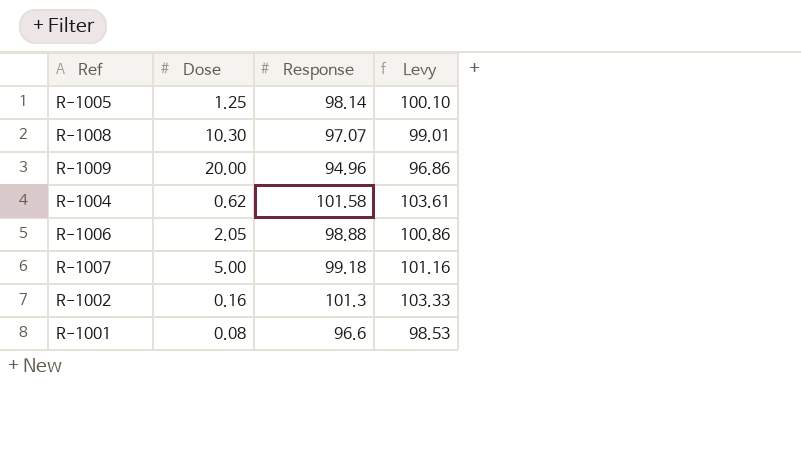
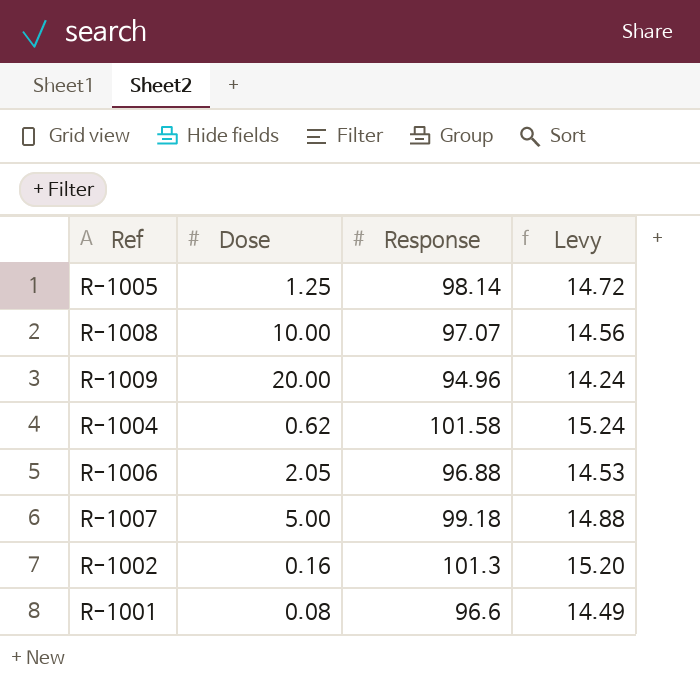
column Levy | formula: [Response] * 1.02 -> [Response] * 0.15
R-1008 | Dose: 10.30 -> 10.00
R-1006 | Response: 98.88 -> 96.88

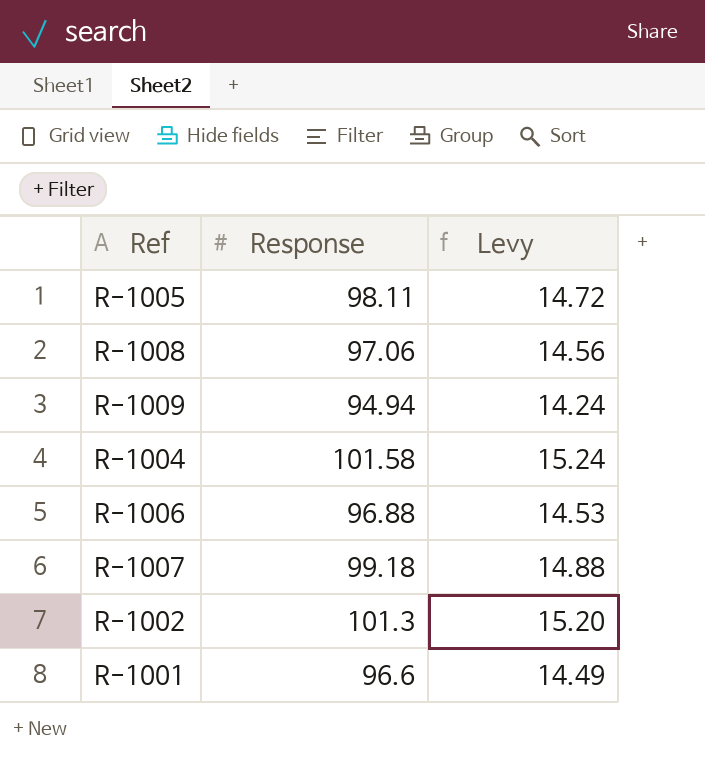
column Dose | position: 2 -> none
R-1005 | Response: 98.14 -> 98.11
R-1008 | Response: 97.07 -> 97.06
R-1009 | Response: 94.96 -> 94.94

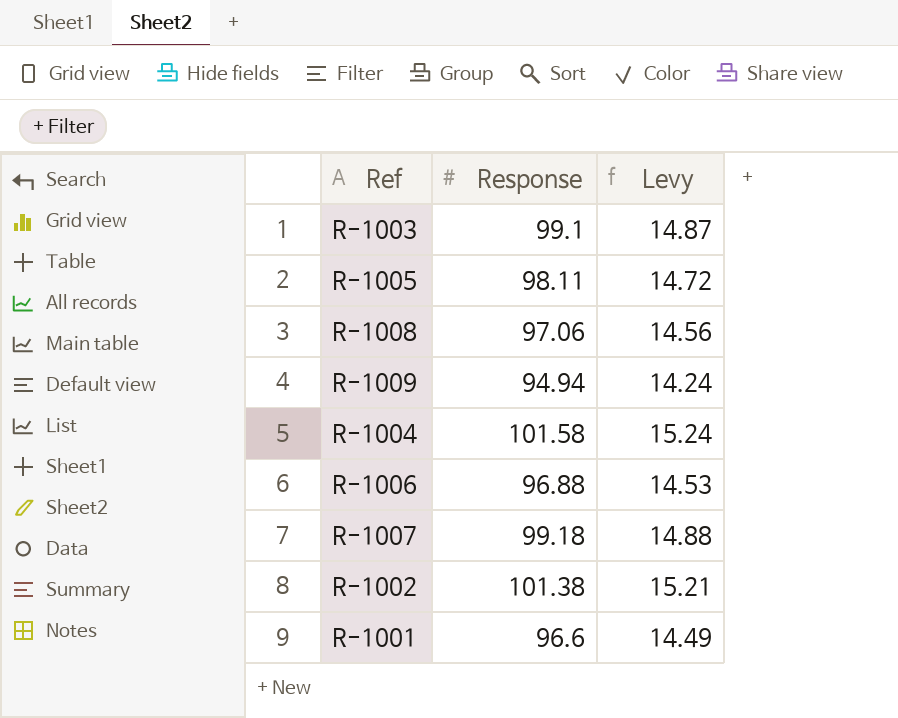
row R-1003: none -> 99.1 | 14.87
R-1002 | Response: 101.3 -> 101.38
R-1002 | Levy: 15.20 -> 15.21

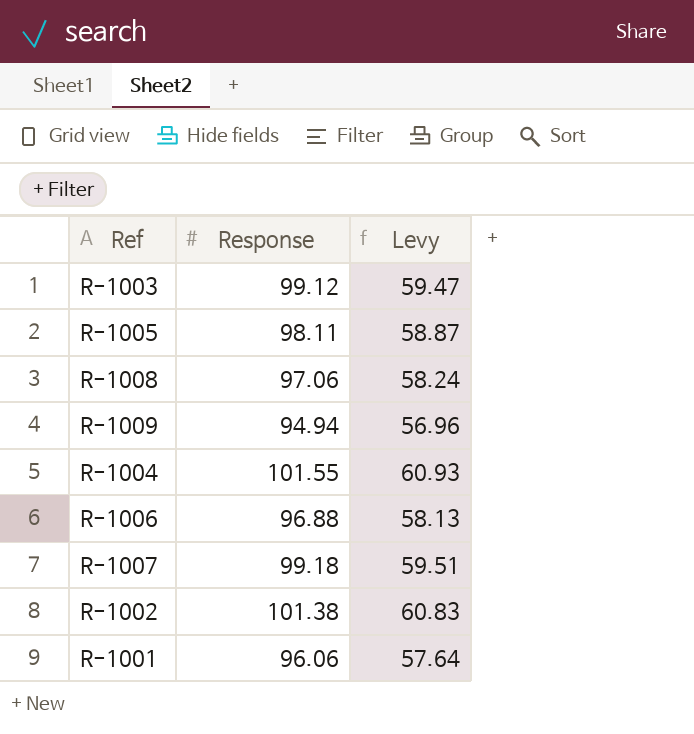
column Levy | formula: [Response] * 0.15 -> [Response] * 0.6
R-1003 | Response: 99.1 -> 99.12
R-1004 | Response: 101.58 -> 101.55
R-1001 | Response: 96.6 -> 96.06

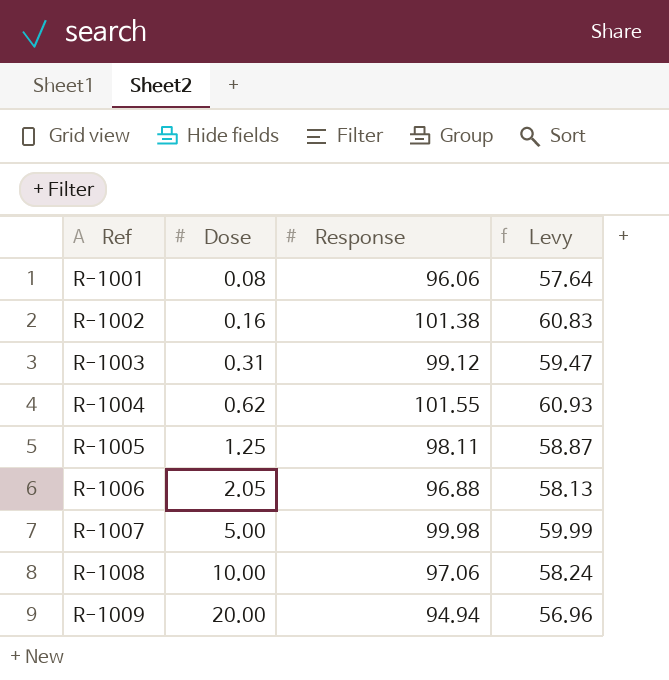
row order: none -> Ref ascending
column Dose | position: none -> 2
R-1007 | Response: 99.18 -> 99.98
R-1007 | Levy: 59.51 -> 59.99

